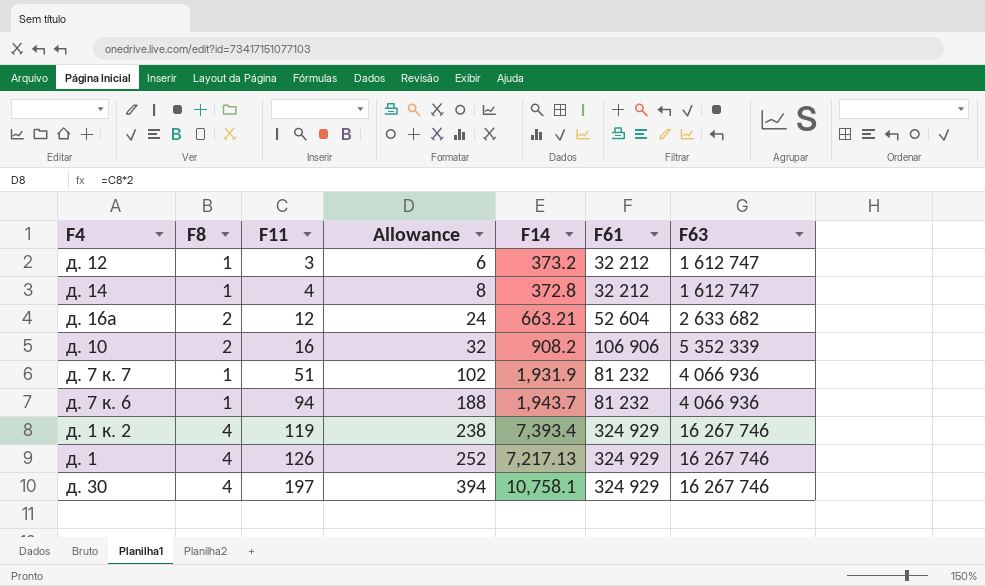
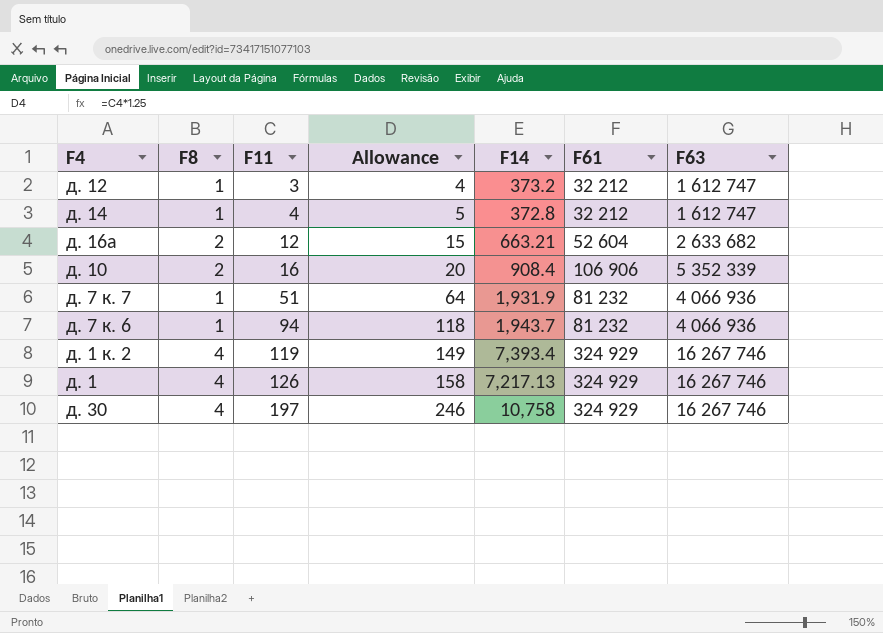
column Allowance | formula: [F11] * 2 -> [F11] * 1.25
д. 10 | F14: 908.2 -> 908.4
д. 30 | F14: 10,758.1 -> 10,758

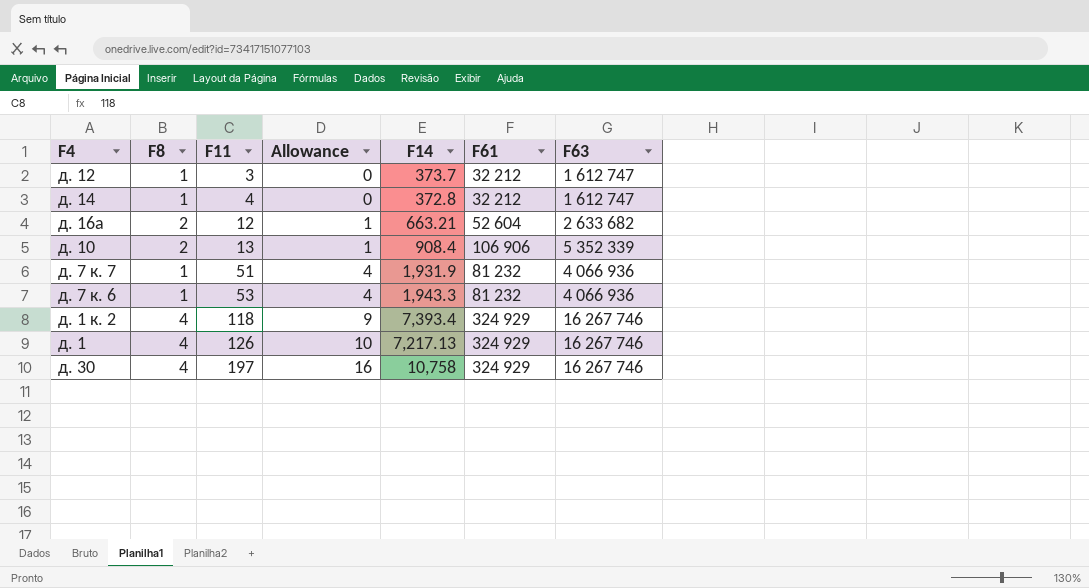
column Allowance | formula: [F11] * 1.25 -> [F11] * 0.08
д. 12 | F14: 373.2 -> 373.7
д. 10 | F11: 16 -> 13
д. 7 к. 6 | F11: 94 -> 53
д. 7 к. 6 | F14: 1,943.7 -> 1,943.3
д. 1 к. 2 | F11: 119 -> 118

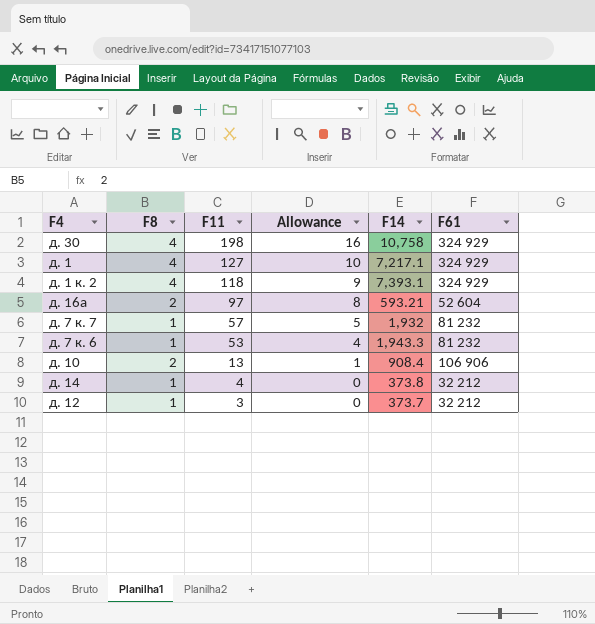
row order: F11 ascending -> F11 descending
column F63 | position: 7 -> none
д. 30 | F11: 197 -> 198
д. 1 | F11: 126 -> 127
д. 1 | F14: 7,217.13 -> 7,217.1
д. 1 к. 2 | F14: 7,393.4 -> 7,393.1
д. 16а | F11: 12 -> 97
д. 16а | Allowance: 1 -> 8
д. 16а | F14: 663.21 -> 593.21
д. 7 к. 7 | F11: 51 -> 57
д. 7 к. 7 | Allowance: 4 -> 5
д. 7 к. 7 | F14: 1,931.9 -> 1,932
д. 14 | F14: 372.8 -> 373.8

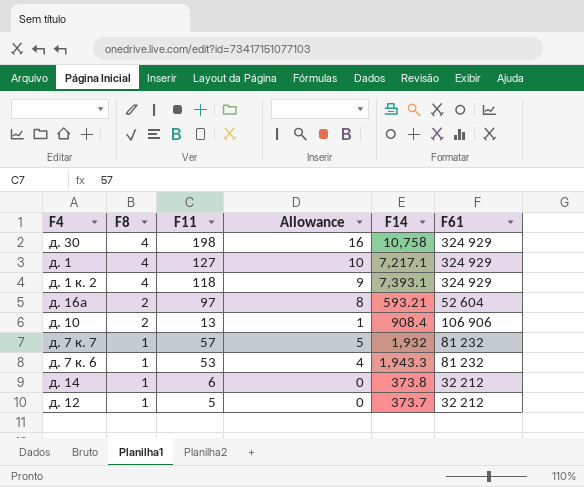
row order: F11 descending -> F8 descending
д. 14 | F11: 4 -> 6
д. 12 | F11: 3 -> 5

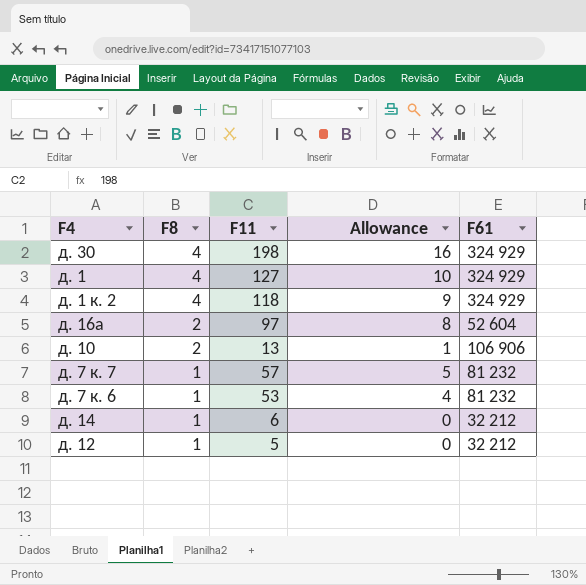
column F14 | position: 5 -> none

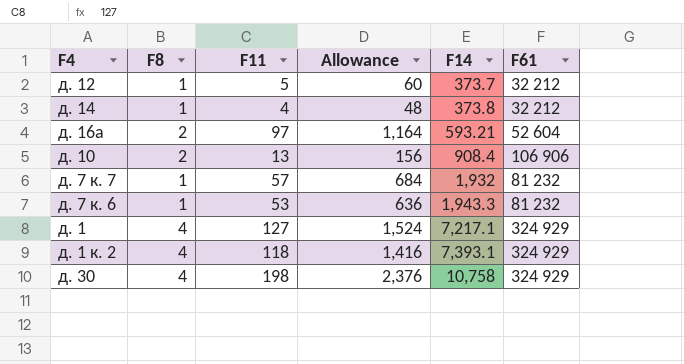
row order: F8 descending -> F14 ascending
column Allowance | formula: [F11] * 0.08 -> [F11] * 12
column F14 | position: none -> 5
д. 14 | F11: 6 -> 4

